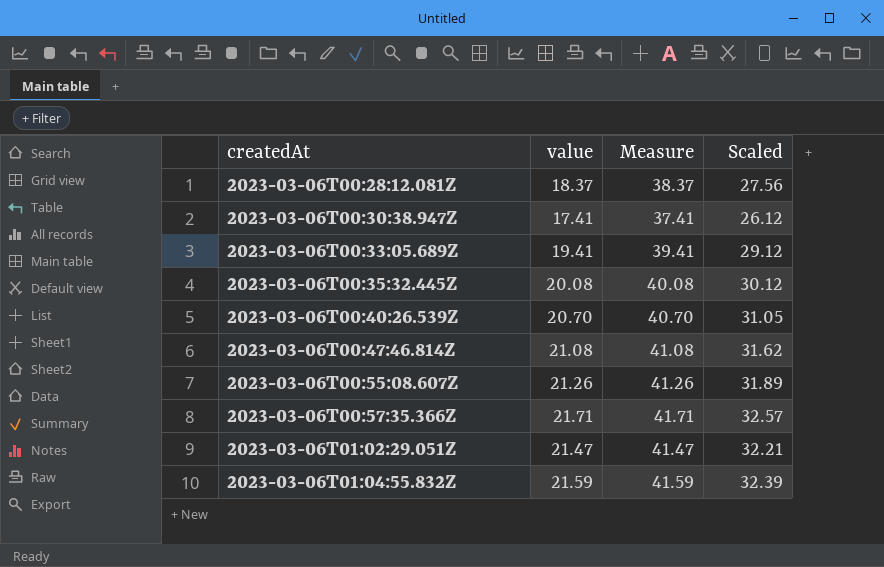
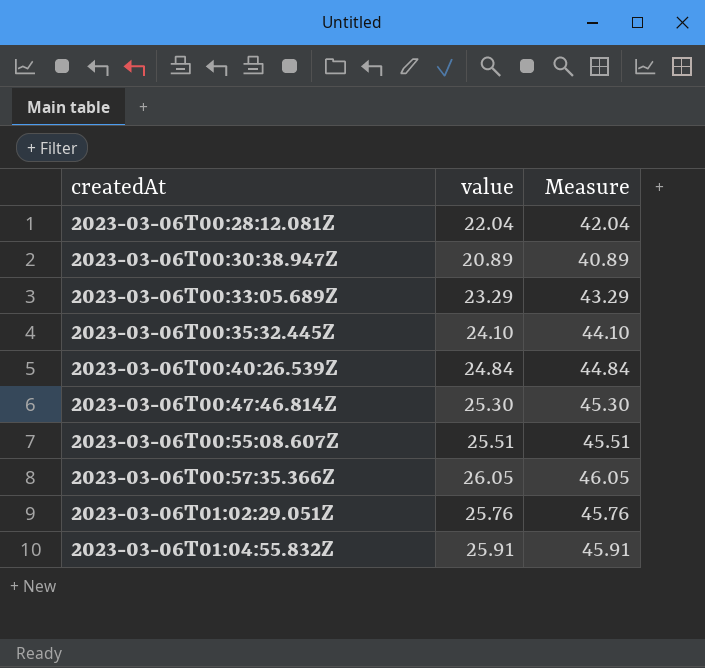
column Scaled | formula: [value] * 1.5 -> none
2023-03-06T00:28:12.081Z | value: 18.37 -> 22.04
2023-03-06T00:28:12.081Z | Measure: 38.37 -> 42.04
2023-03-06T00:30:38.947Z | value: 17.41 -> 20.89
2023-03-06T00:30:38.947Z | Measure: 37.41 -> 40.89
2023-03-06T00:33:05.689Z | value: 19.41 -> 23.29
2023-03-06T00:33:05.689Z | Measure: 39.41 -> 43.29
2023-03-06T00:35:32.445Z | value: 20.08 -> 24.10
2023-03-06T00:35:32.445Z | Measure: 40.08 -> 44.10
2023-03-06T00:40:26.539Z | value: 20.70 -> 24.84
2023-03-06T00:40:26.539Z | Measure: 40.70 -> 44.84
2023-03-06T00:47:46.814Z | value: 21.08 -> 25.30
2023-03-06T00:47:46.814Z | Measure: 41.08 -> 45.30
2023-03-06T00:55:08.607Z | value: 21.26 -> 25.51
2023-03-06T00:55:08.607Z | Measure: 41.26 -> 45.51
2023-03-06T00:57:35.366Z | value: 21.71 -> 26.05
2023-03-06T00:57:35.366Z | Measure: 41.71 -> 46.05
2023-03-06T01:02:29.051Z | value: 21.47 -> 25.76
2023-03-06T01:02:29.051Z | Measure: 41.47 -> 45.76
2023-03-06T01:04:55.832Z | value: 21.59 -> 25.91
2023-03-06T01:04:55.832Z | Measure: 41.59 -> 45.91

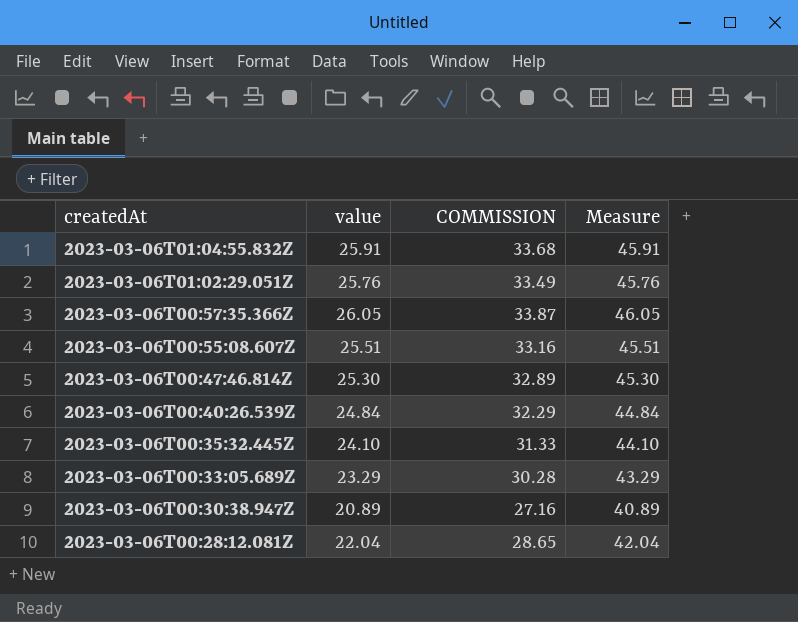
row order: createdAt ascending -> createdAt descending
column COMMISSION | formula: none -> [value] * 1.3

